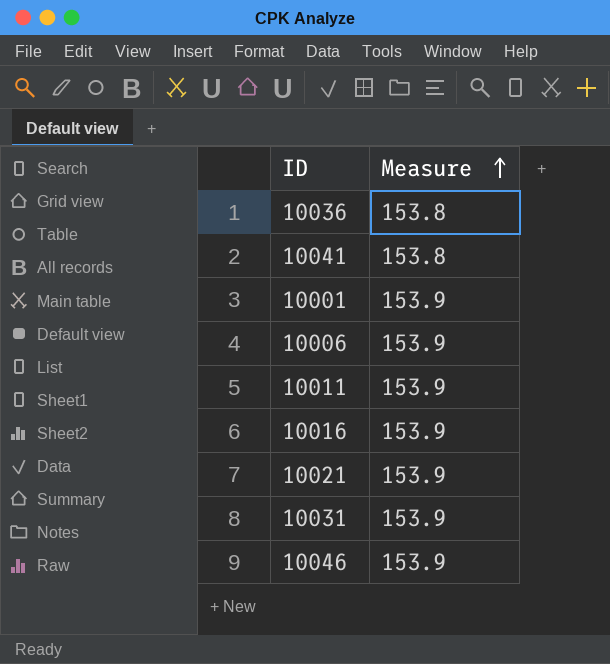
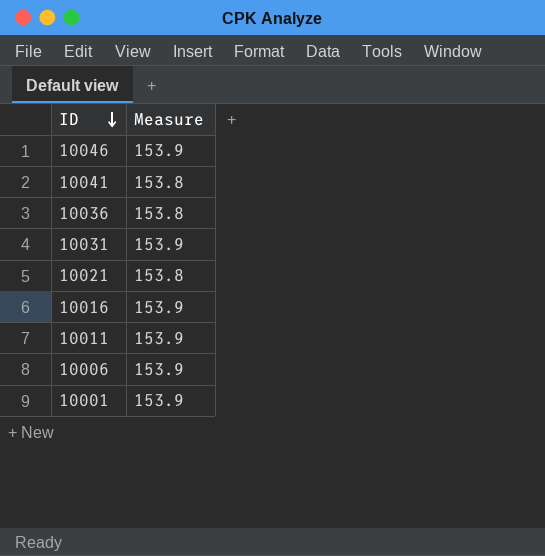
row order: Measure ascending -> ID descending
10021 | Measure: 153.9 -> 153.8

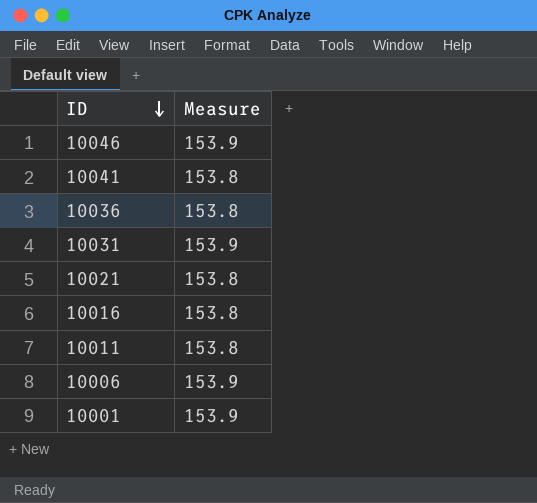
10016 | Measure: 153.9 -> 153.8
10011 | Measure: 153.9 -> 153.8

